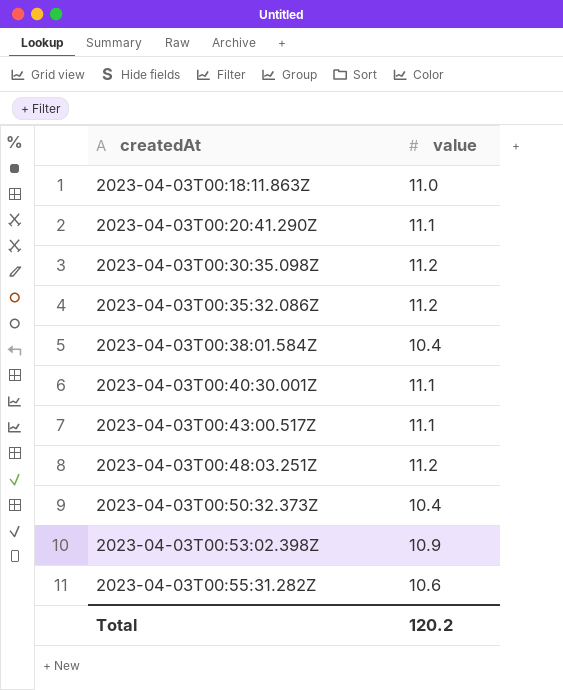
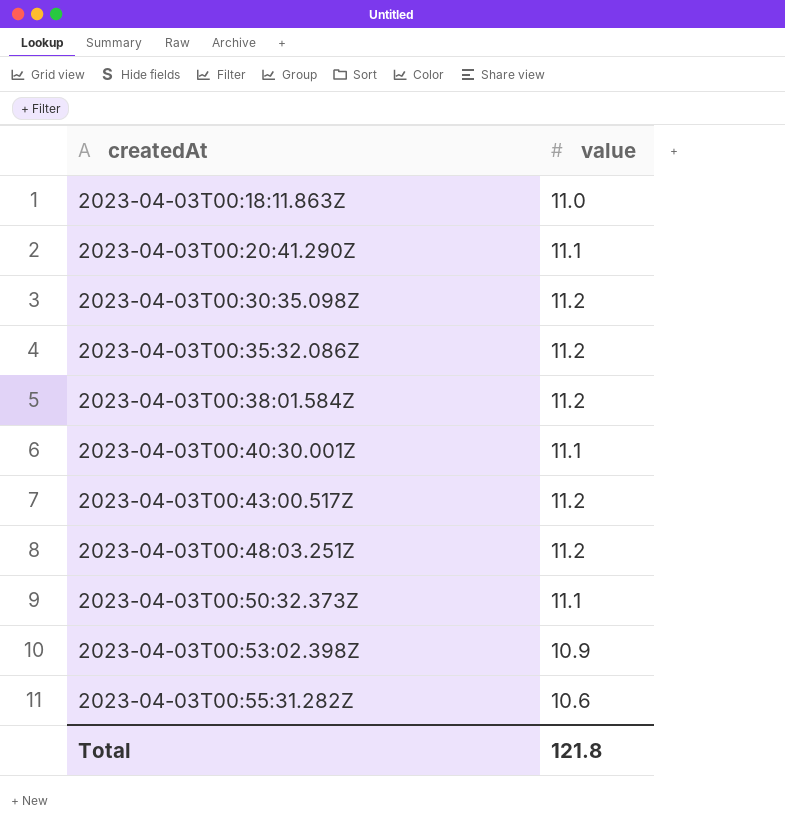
2023-04-03T00:38:01.584Z | value: 10.4 -> 11.2
2023-04-03T00:43:00.517Z | value: 11.1 -> 11.2
2023-04-03T00:50:32.373Z | value: 10.4 -> 11.1
Total | value: 120.2 -> 121.8

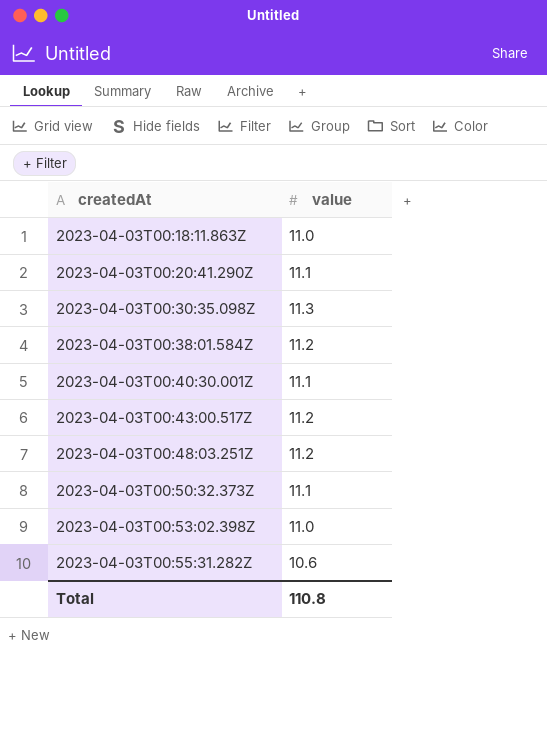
row 2023-04-03T00:35:32.086Z: 11.2 -> none
2023-04-03T00:30:35.098Z | value: 11.2 -> 11.3
2023-04-03T00:53:02.398Z | value: 10.9 -> 11.0
Total | value: 121.8 -> 110.8

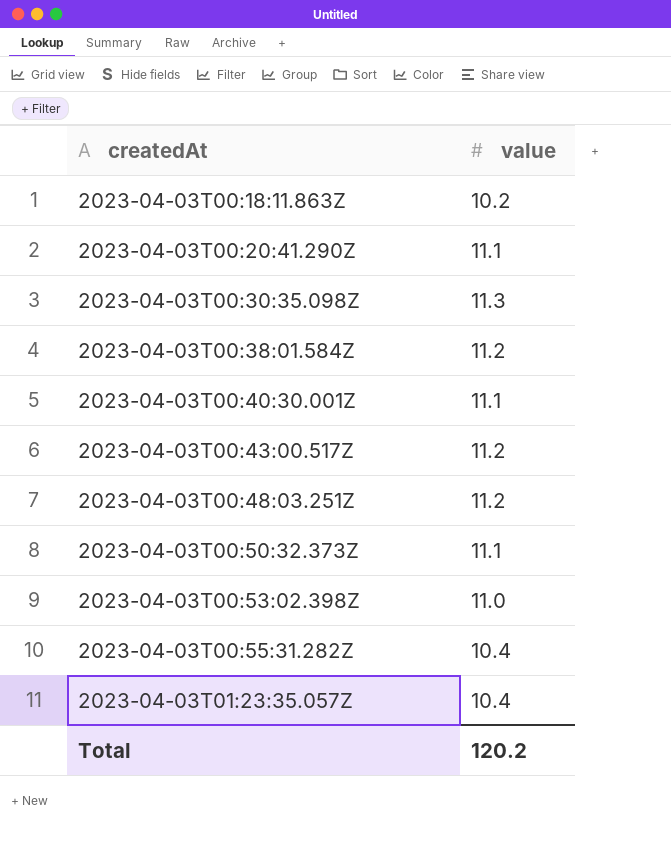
2023-04-03T00:18:11.863Z | value: 11.0 -> 10.2
2023-04-03T00:55:31.282Z | value: 10.6 -> 10.4
row 2023-04-03T01:23:35.057Z: none -> 10.4
Total | value: 110.8 -> 120.2

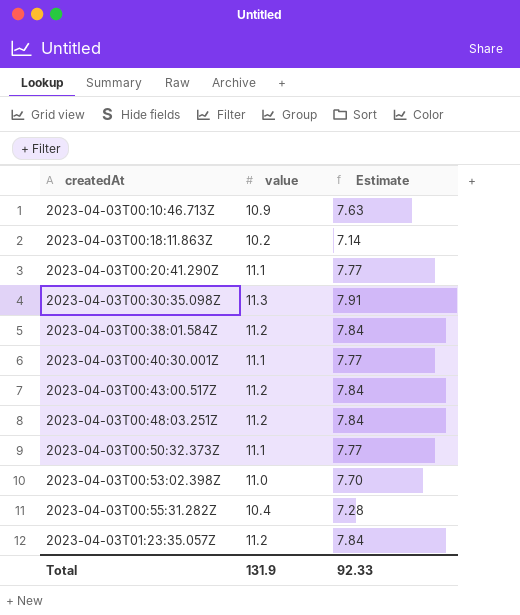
column Estimate | formula: none -> [value] * 0.7
row 2023-04-03T00:10:46.713Z: none -> 10.9 | 7.63
2023-04-03T01:23:35.057Z | value: 10.4 -> 11.2
Total | value: 120.2 -> 131.9

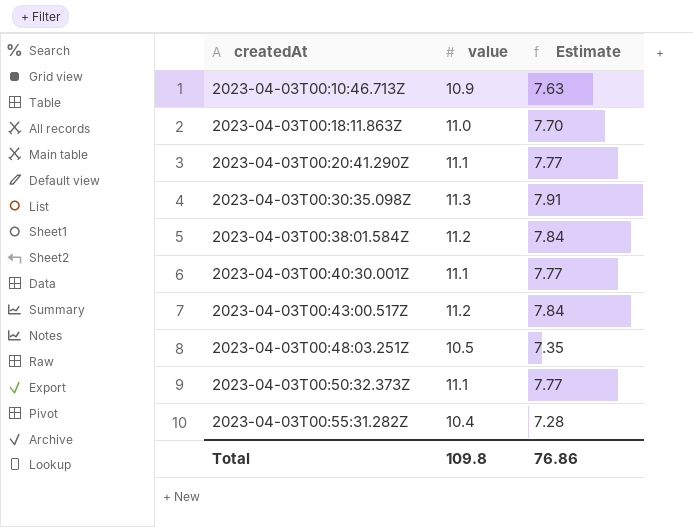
row 2023-04-03T00:53:02.398Z: 11.0 | 7.70 -> none
row 2023-04-03T01:23:35.057Z: 11.2 | 7.84 -> none
2023-04-03T00:18:11.863Z | value: 10.2 -> 11.0
2023-04-03T00:18:11.863Z | Estimate: 7.14 -> 7.70
2023-04-03T00:48:03.251Z | value: 11.2 -> 10.5
2023-04-03T00:48:03.251Z | Estimate: 7.84 -> 7.35
Total | value: 131.9 -> 109.8
Total | Estimate: 92.33 -> 76.86

